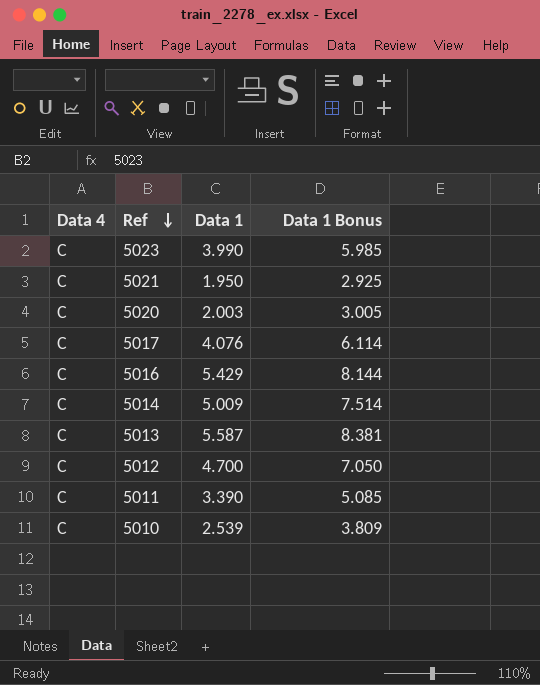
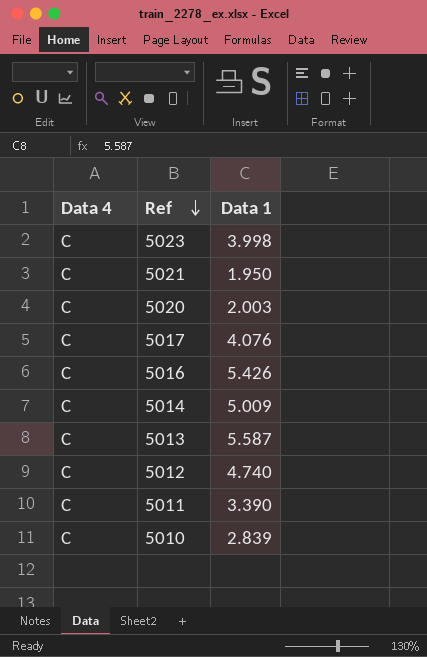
column Data 1 Bonus | formula: [Data 1] * 1.5 -> none
5023 | Data 1: 3.990 -> 3.998
5016 | Data 1: 5.429 -> 5.426
5012 | Data 1: 4.700 -> 4.740
5010 | Data 1: 2.539 -> 2.839

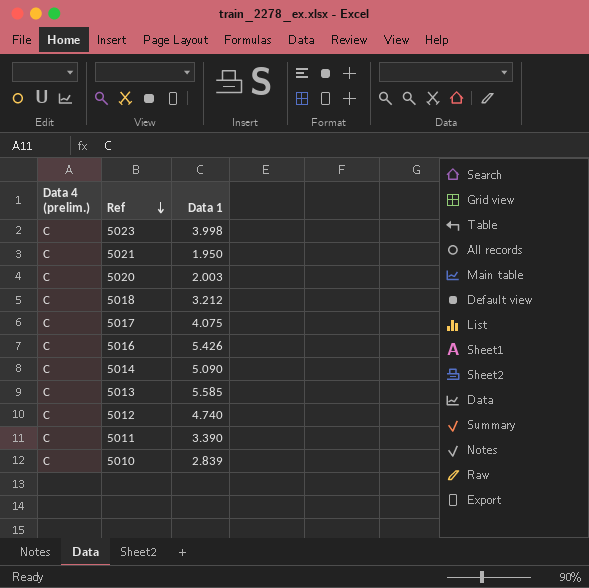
column name: Data 4 -> Data 4 (prelim.)
row 5018: none -> C | 3.212
5017 | Data 1: 4.076 -> 4.075
5014 | Data 1: 5.009 -> 5.090
5013 | Data 1: 5.587 -> 5.585

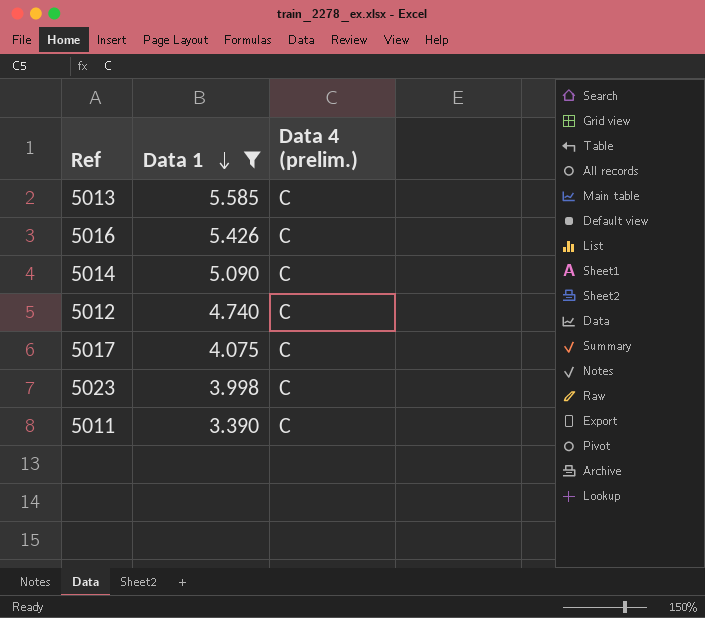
filter: none -> Data 1 >= 3.390
row order: Ref descending -> Data 1 descending
column Data 4 (prelim.) | position: 1 -> 3

